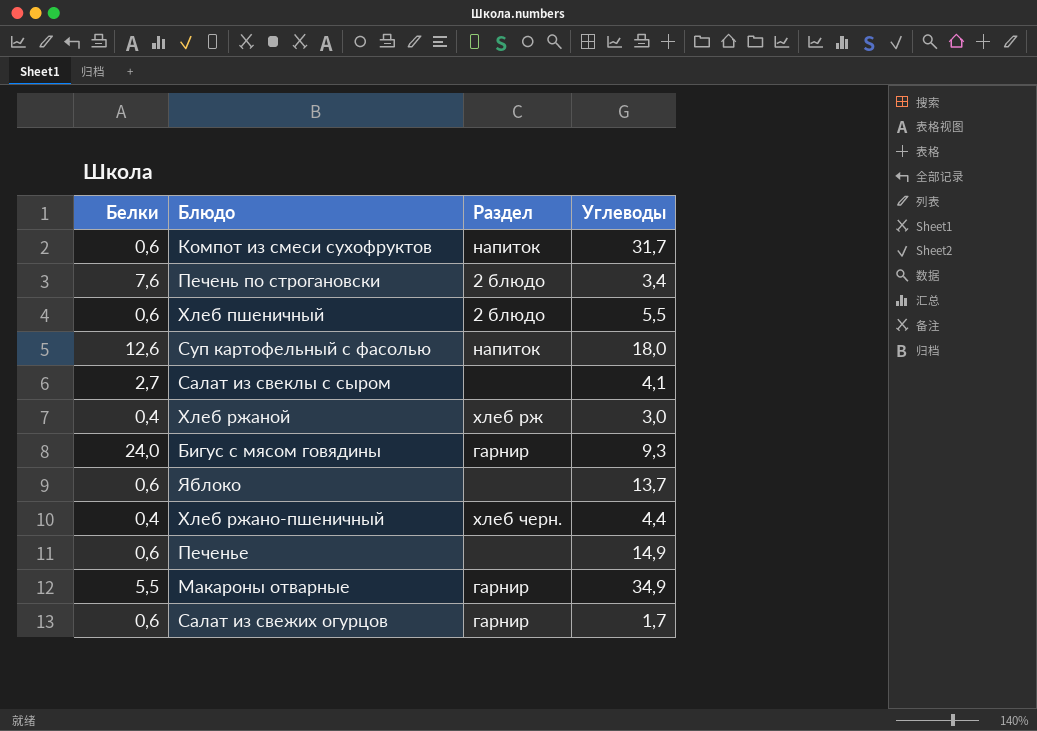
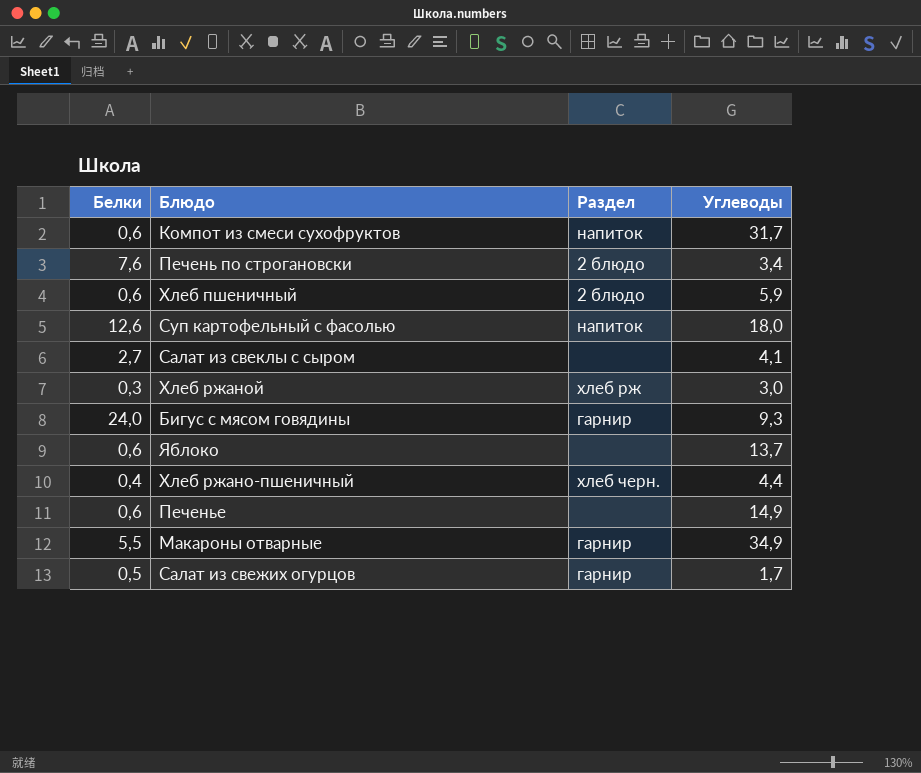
Хлеб пшеничный | Углеводы: 5,5 -> 5,9
Хлеб ржаной | Белки: 0,4 -> 0,3
Салат из свежих огурцов | Белки: 0,6 -> 0,5

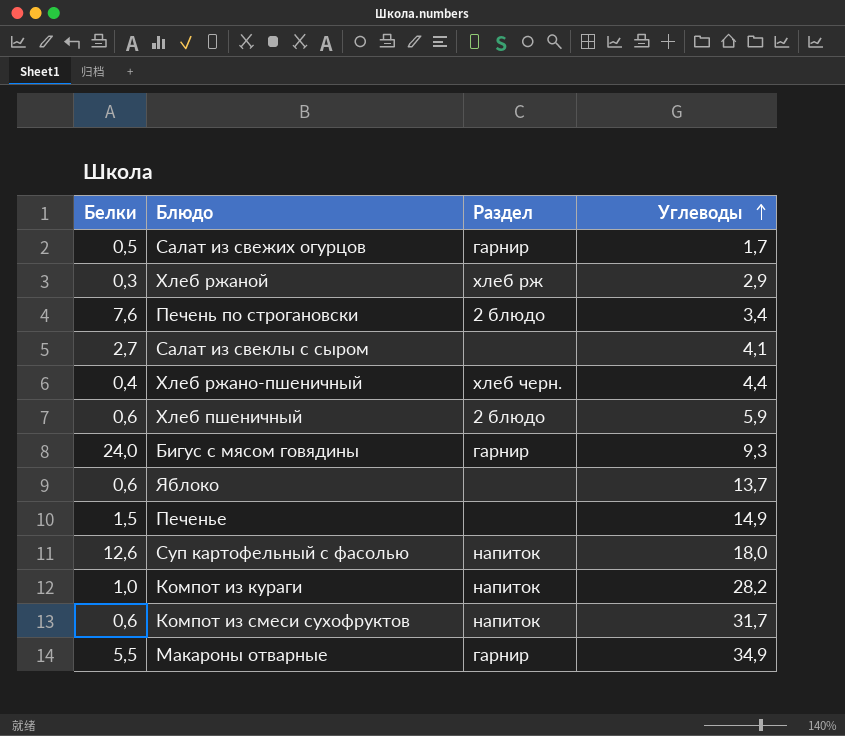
row order: none -> Углеводы ascending
Хлеб ржаной | Углеводы: 3,0 -> 2,9
Печенье | Белки: 0,6 -> 1,5
row Компот из кураги: none -> 1,0 | напиток | 28,2

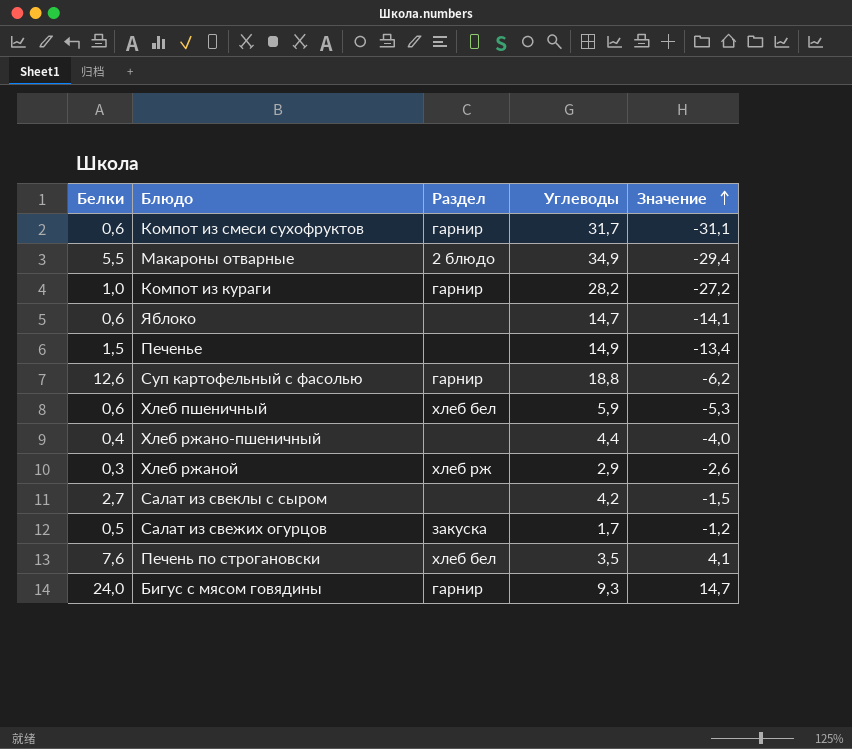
row order: Углеводы ascending -> Значение ascending
column Значение | formula: none -> [Белки] - [Углеводы]
Компот из смеси сухофруктов | Раздел: напиток -> гарнир
Макароны отварные | Раздел: гарнир -> 2 блюдо
Компот из кураги | Раздел: напиток -> гарнир
Яблоко | Углеводы: 13,7 -> 14,7
Суп картофельный с фасолью | Раздел: напиток -> гарнир
Суп картофельный с фасолью | Углеводы: 18,0 -> 18,8
Хлеб пшеничный | Раздел: 2 блюдо -> хлеб бел
Хлеб ржано-пшеничный | Раздел: хлеб черн. -> none
Салат из свеклы с сыром | Углеводы: 4,1 -> 4,2
Салат из свежих огурцов | Раздел: гарнир -> закуска
Печень по строгановски | Раздел: 2 блюдо -> хлеб бел
Печень по строгановски | Углеводы: 3,4 -> 3,5

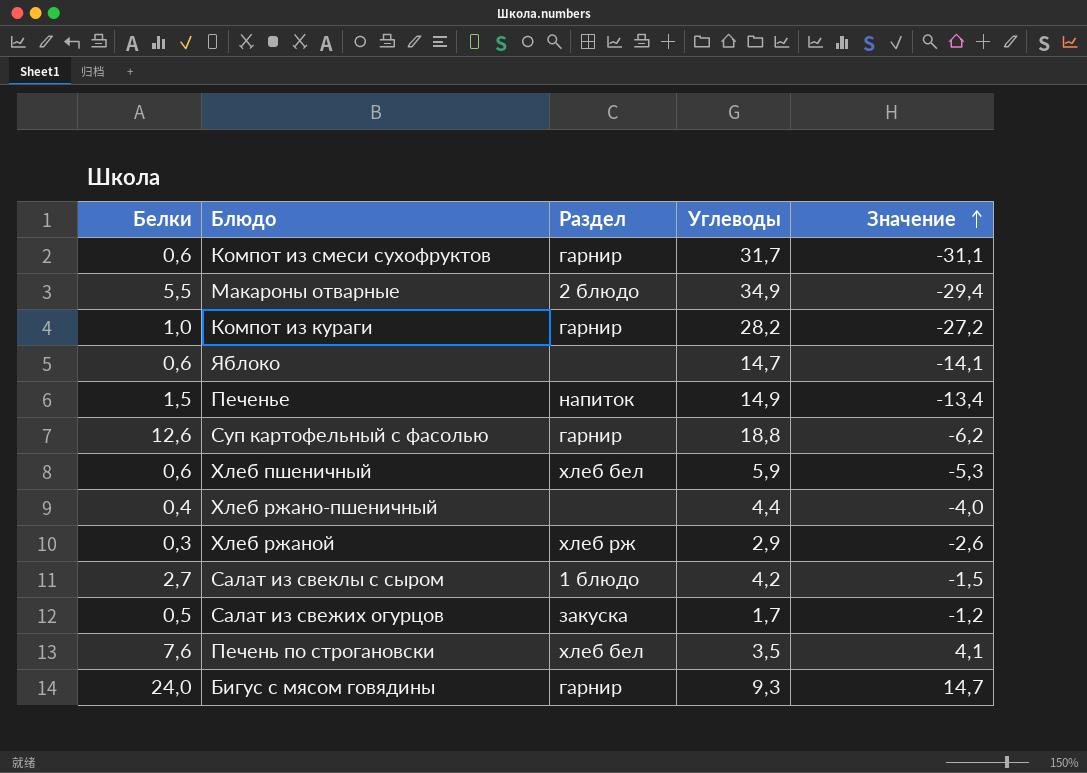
Печенье | Раздел: none -> напиток
Салат из свеклы с сыром | Раздел: none -> 1 блюдо

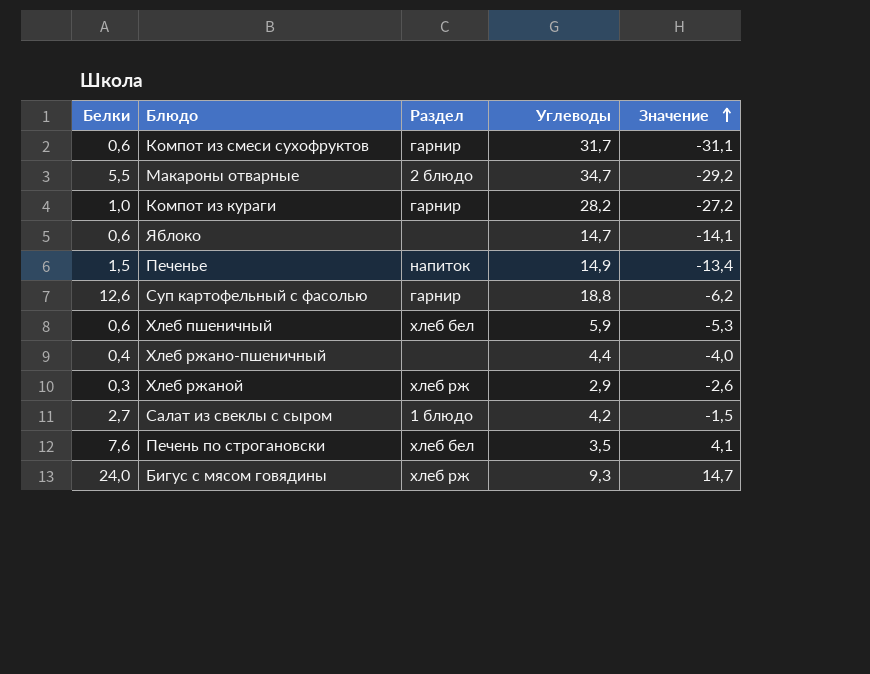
row Салат из свежих огурцов: 0,5 | закуска | 1,7 | -1,2 -> none
Макароны отварные | Углеводы: 34,9 -> 34,7
Макароны отварные | Значение: -29,4 -> -29,2
Бигус с мясом говядины | Раздел: гарнир -> хлеб рж

